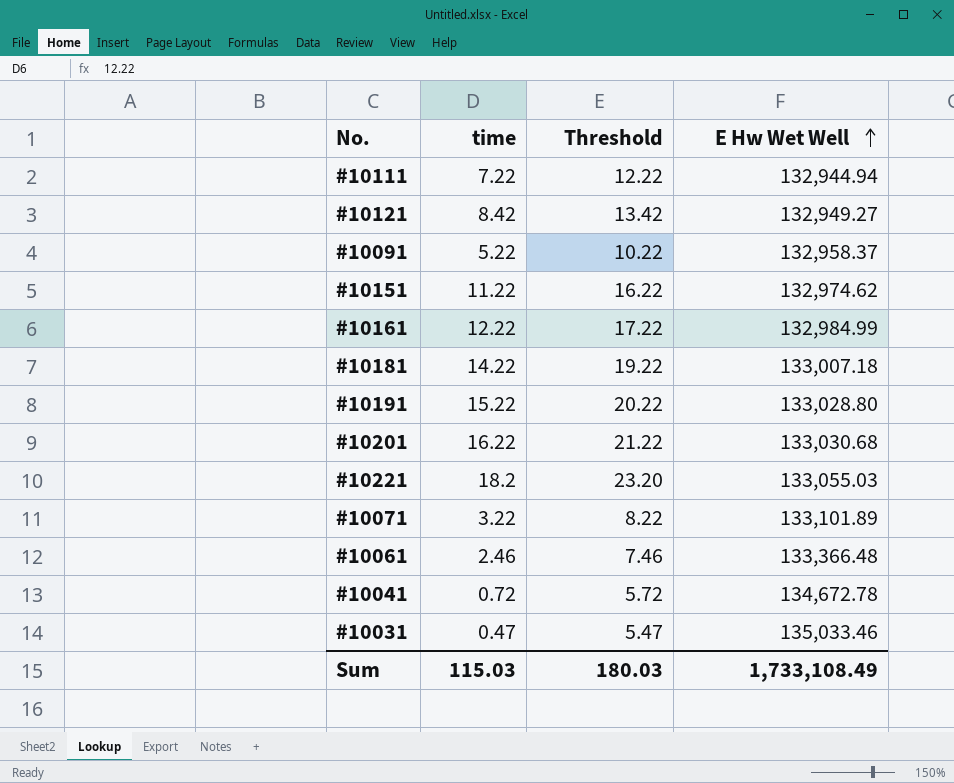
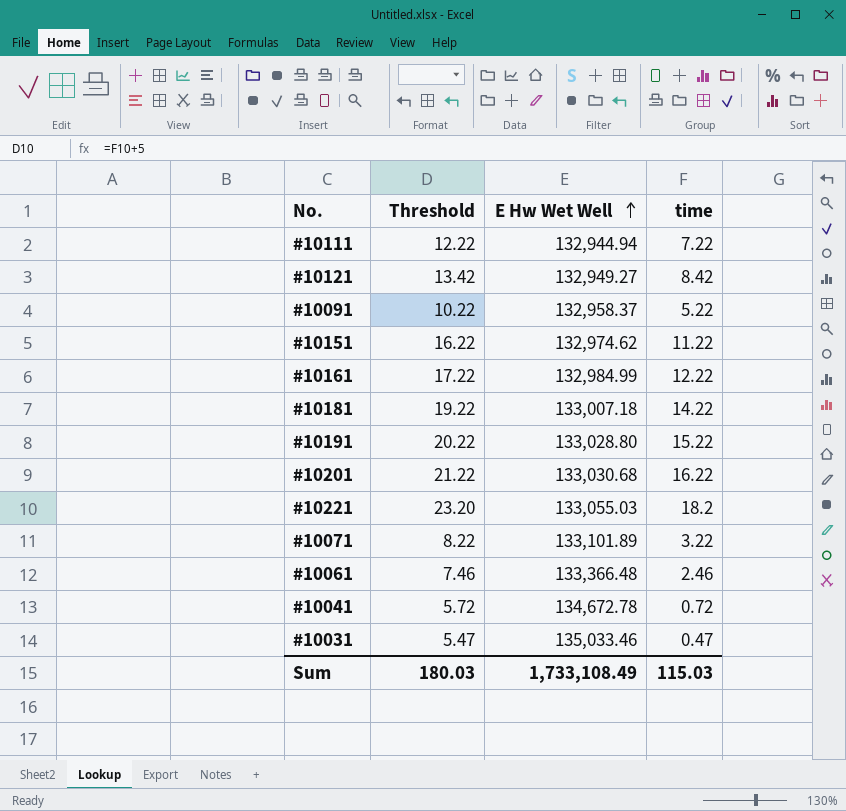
column time | position: 2 -> 4

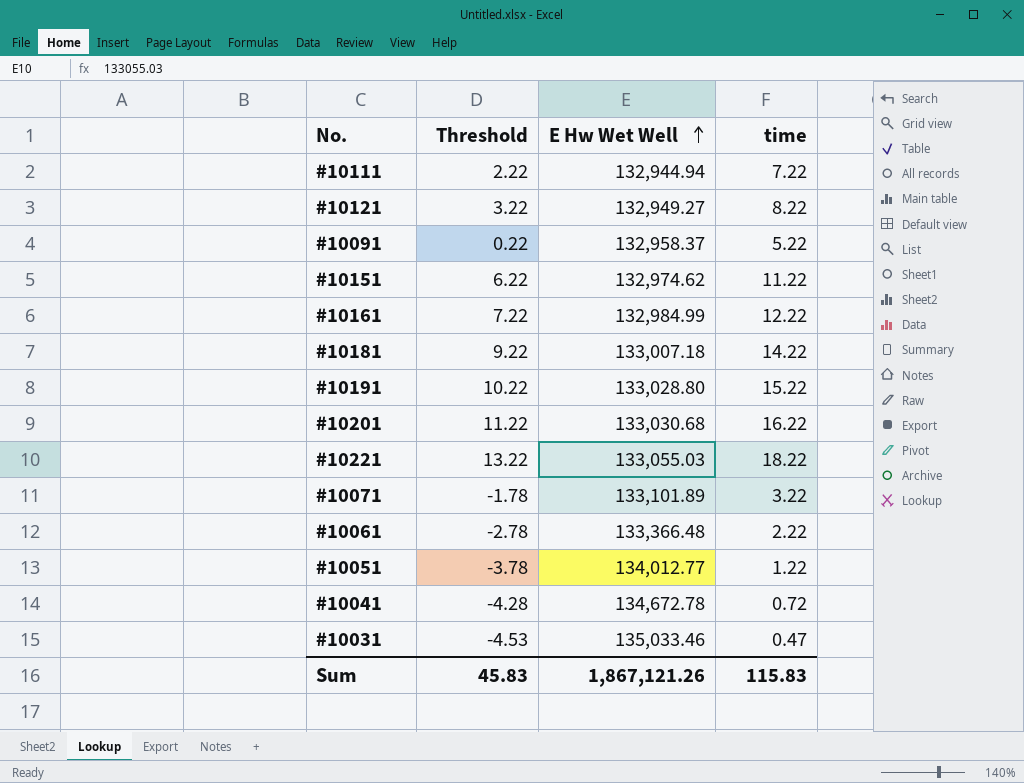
column Threshold | formula: [time] + 5 -> [time] - 5
#10121 | time: 8.42 -> 8.22
#10221 | time: 18.2 -> 18.22
#10061 | time: 2.46 -> 2.22
row #10051: none -> -3.78 | 134,012.77 | 1.22
Sum | Threshold: 180.03 -> 45.83
Sum | E Hw Wet Well: 1,733,108.49 -> 1,867,121.26
Sum | time: 115.03 -> 115.83

